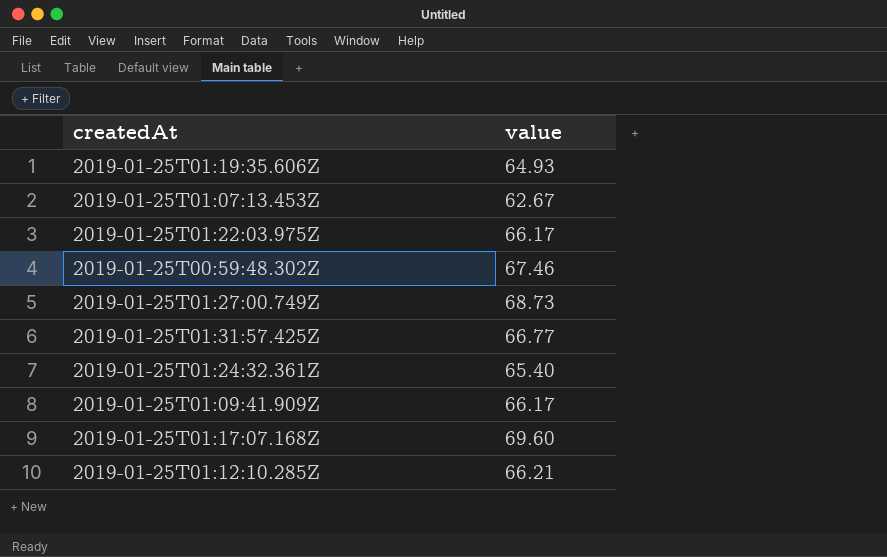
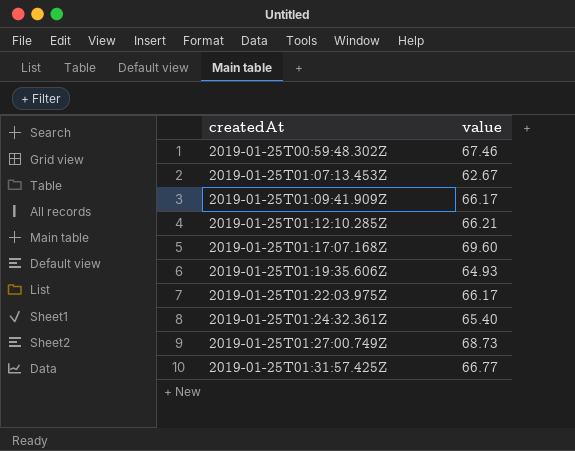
row order: none -> createdAt ascending

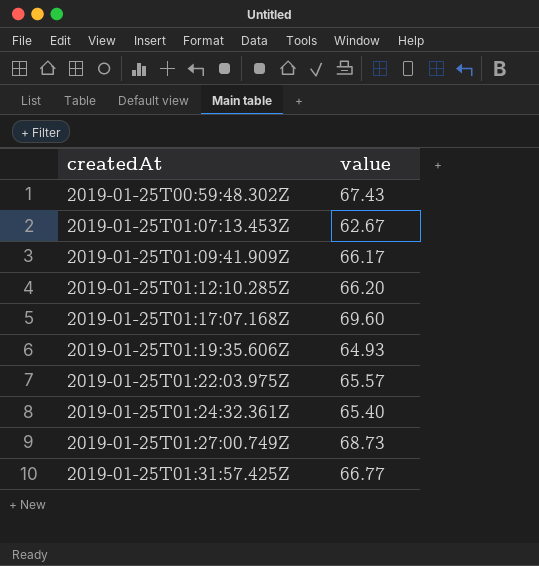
2019-01-25T00:59:48.302Z | value: 67.46 -> 67.43
2019-01-25T01:12:10.285Z | value: 66.21 -> 66.20
2019-01-25T01:22:03.975Z | value: 66.17 -> 65.57

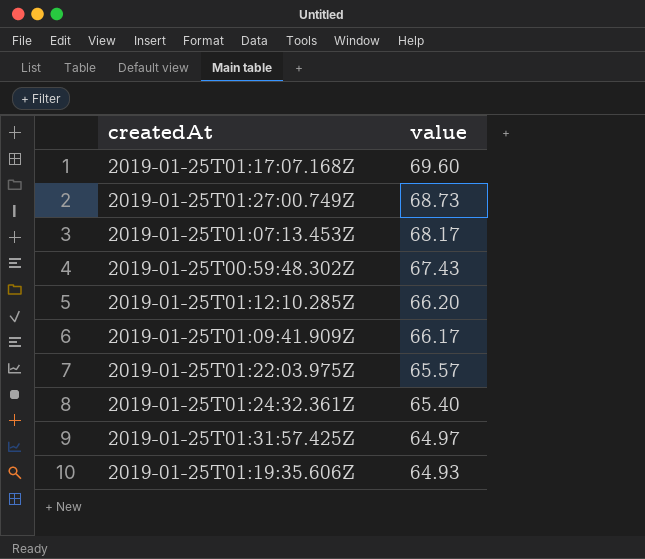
row order: createdAt ascending -> value descending
2019-01-25T01:07:13.453Z | value: 62.67 -> 68.17
2019-01-25T01:31:57.425Z | value: 66.77 -> 64.97

